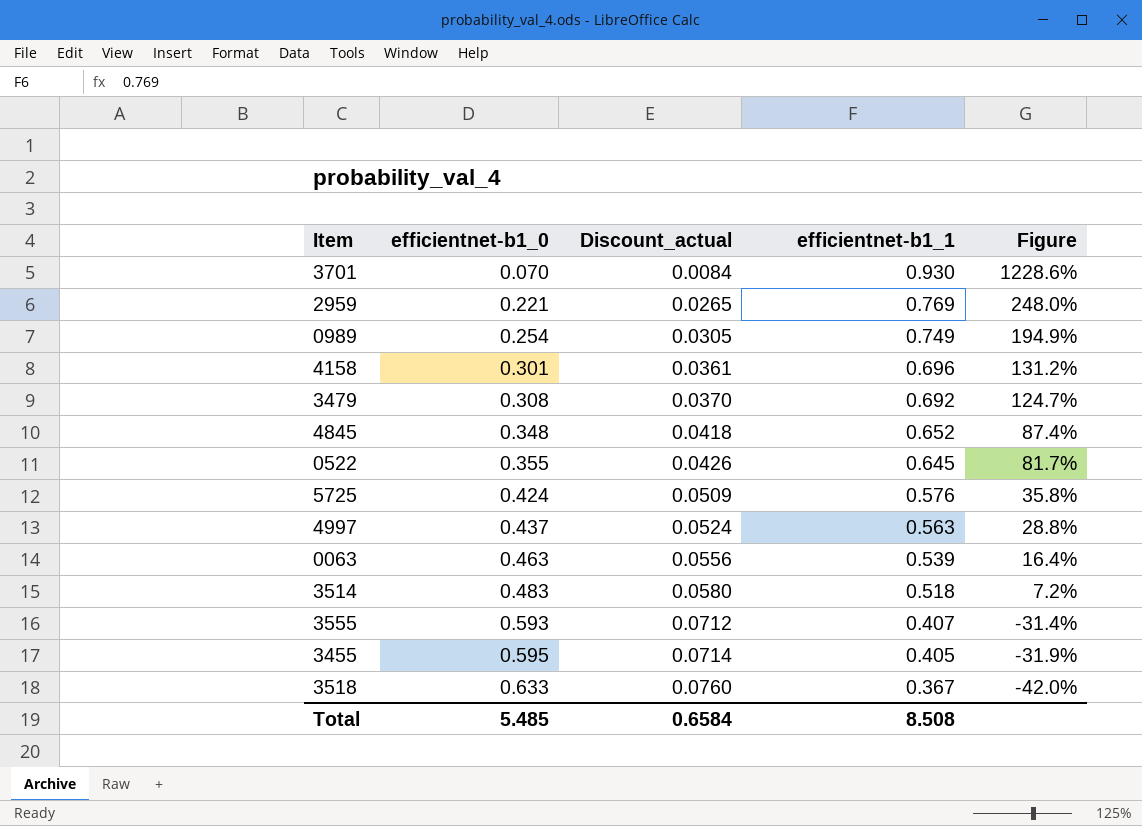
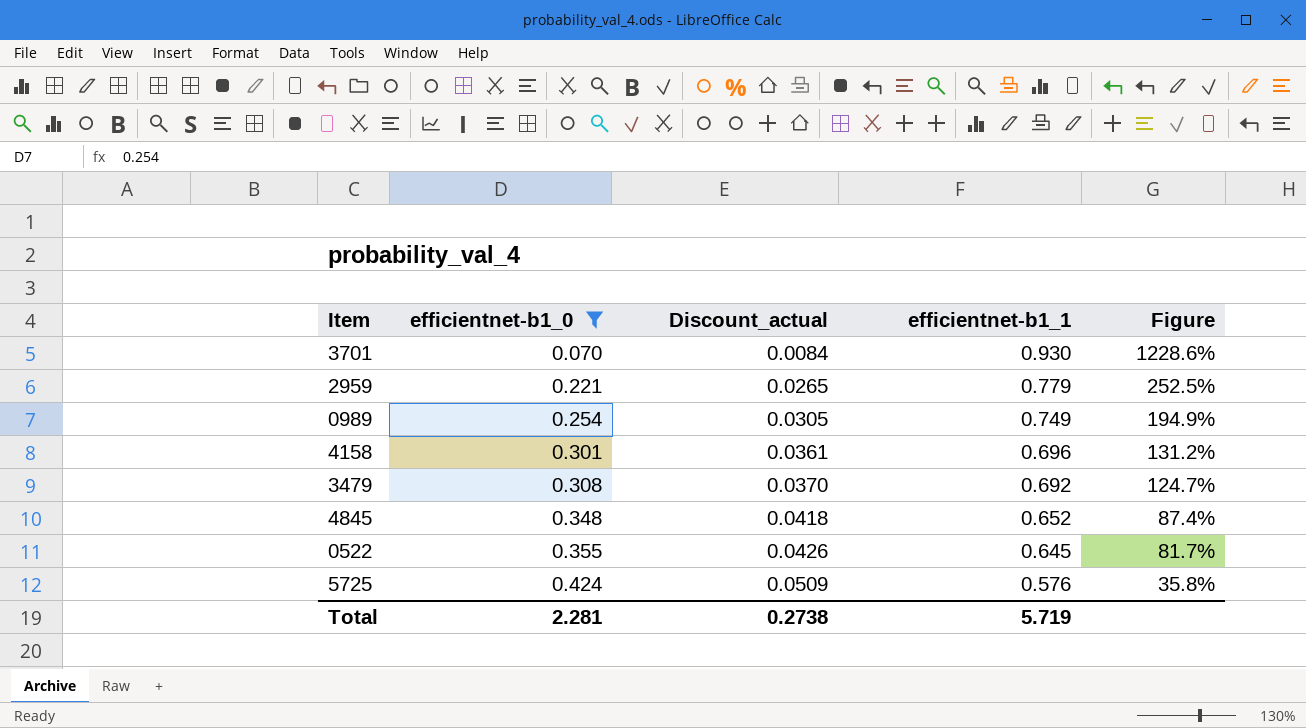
filter: none -> efficientnet-b1_0 <= 0.424
2959 | efficientnet-b1_1: 0.769 -> 0.779
2959 | Figure: 248.0% -> 252.5%
Total | efficientnet-b1_0: 5.485 -> 2.281
Total | Discount_actual: 0.6584 -> 0.2738
Total | efficientnet-b1_1: 8.508 -> 5.719

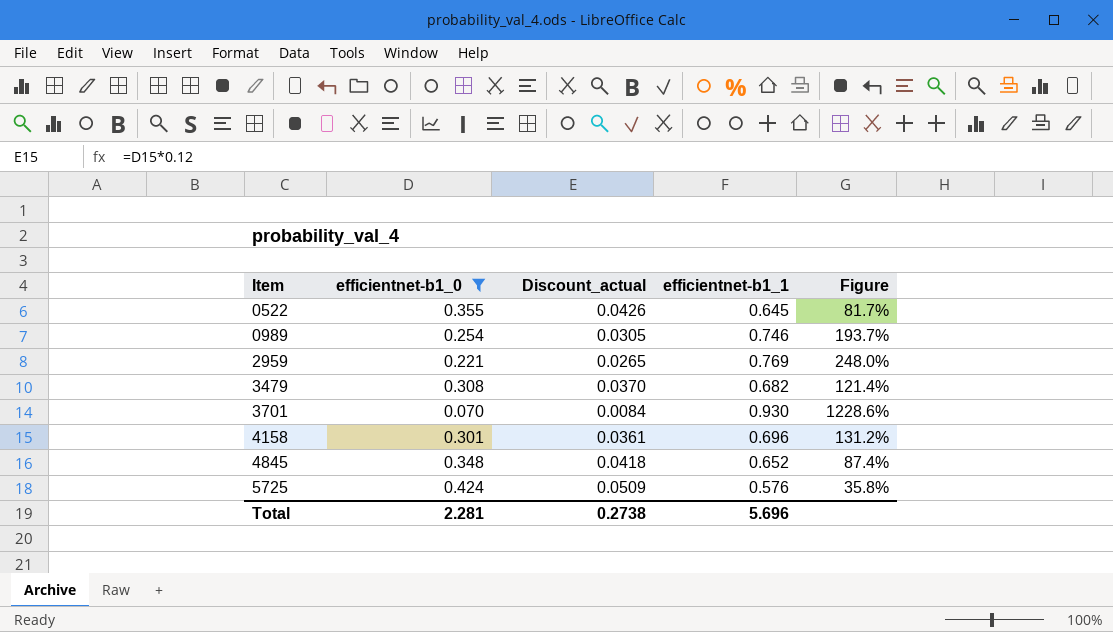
row order: efficientnet-b1_0 ascending -> Item ascending
0989 | efficientnet-b1_1: 0.749 -> 0.746
0989 | Figure: 194.9% -> 193.7%
2959 | efficientnet-b1_1: 0.779 -> 0.769
2959 | Figure: 252.5% -> 248.0%
3479 | efficientnet-b1_1: 0.692 -> 0.682
3479 | Figure: 124.7% -> 121.4%
Total | efficientnet-b1_1: 5.719 -> 5.696

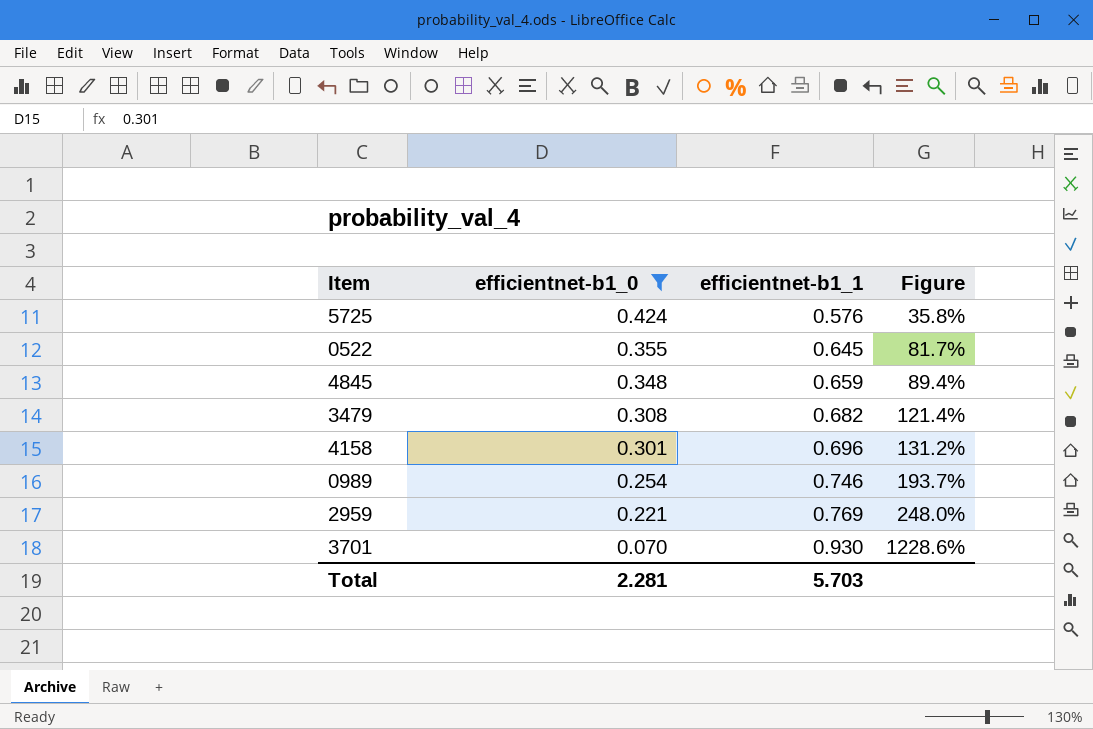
row order: Item ascending -> efficientnet-b1_0 descending
column Discount_actual | formula: [efficientnet-b1_0] * 0.12 -> none
4845 | efficientnet-b1_1: 0.652 -> 0.659
4845 | Figure: 87.4% -> 89.4%
Total | efficientnet-b1_1: 5.696 -> 5.703

